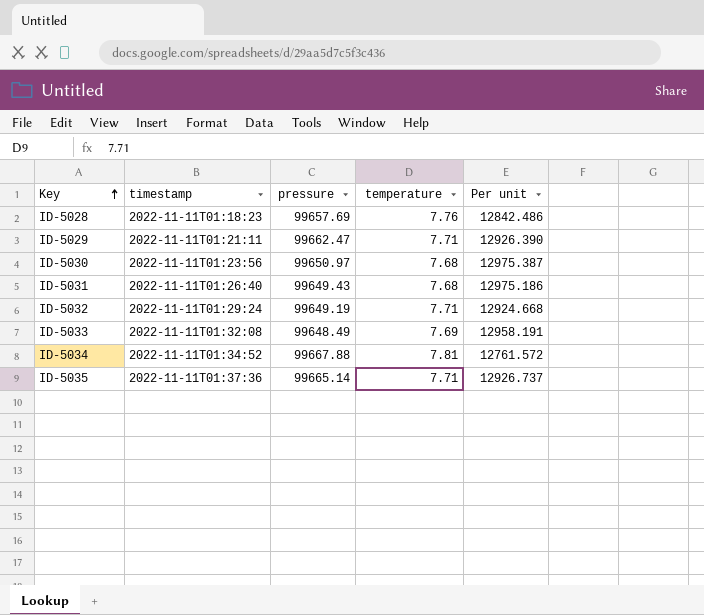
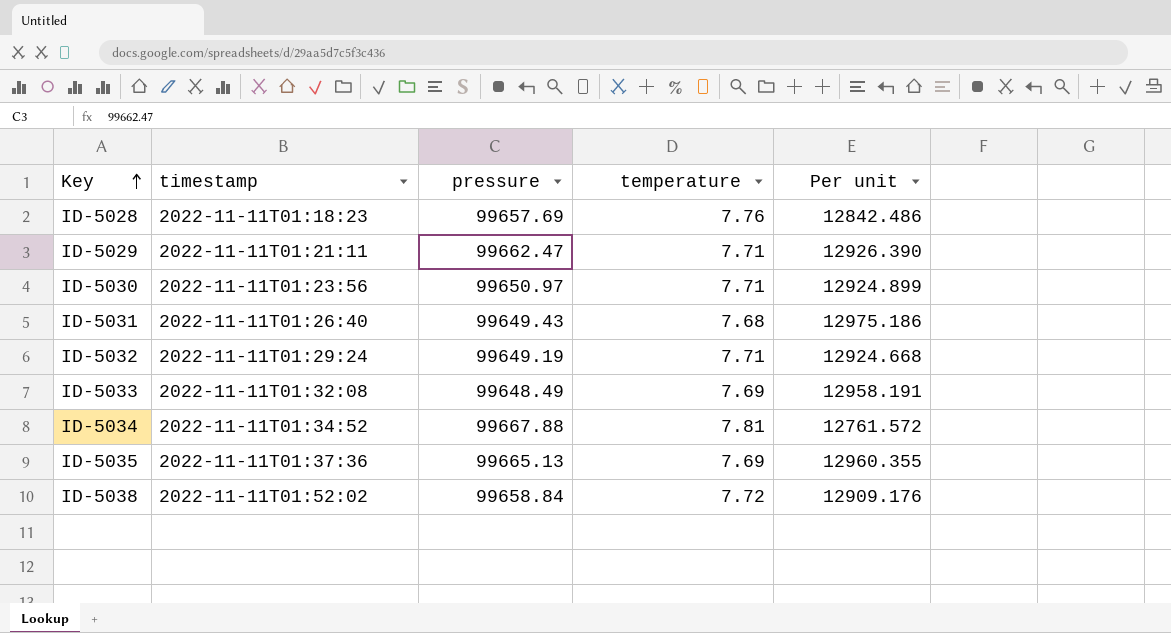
ID-5030 | temperature: 7.68 -> 7.71
ID-5030 | Per unit: 12975.387 -> 12924.899
ID-5035 | pressure: 99665.14 -> 99665.13
ID-5035 | temperature: 7.71 -> 7.69
ID-5035 | Per unit: 12926.737 -> 12960.355
row ID-5038: none -> 2022-11-11T01:52:02 | 99658.84 | 7.72 | 12909.176

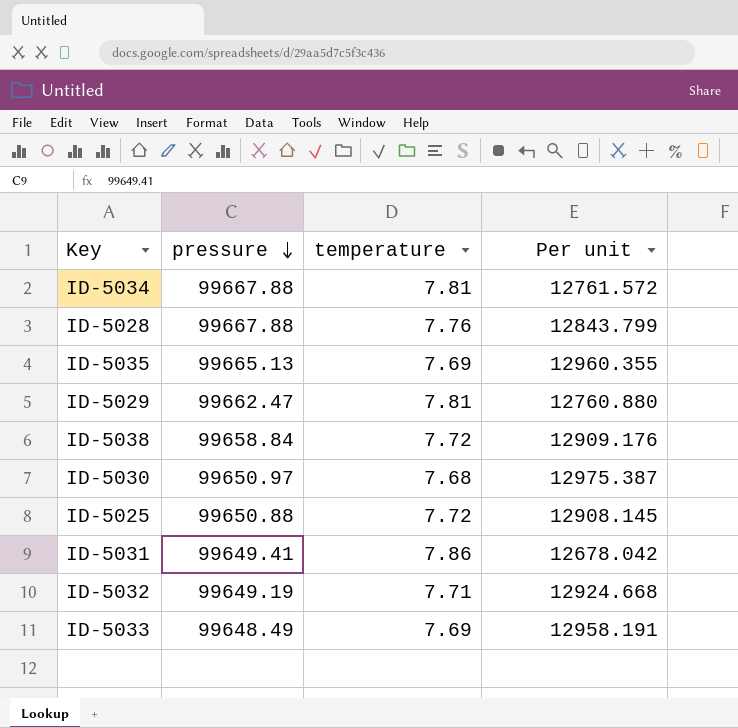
row order: Key ascending -> pressure descending
column timestamp | position: 2 -> none
ID-5028 | pressure: 99657.69 -> 99667.88
ID-5028 | Per unit: 12842.486 -> 12843.799
ID-5029 | temperature: 7.71 -> 7.81
ID-5029 | Per unit: 12926.390 -> 12760.880
ID-5030 | temperature: 7.71 -> 7.68
ID-5030 | Per unit: 12924.899 -> 12975.387
row ID-5025: none -> 99650.88 | 7.72 | 12908.145
ID-5031 | pressure: 99649.43 -> 99649.41
ID-5031 | temperature: 7.68 -> 7.86
ID-5031 | Per unit: 12975.186 -> 12678.042

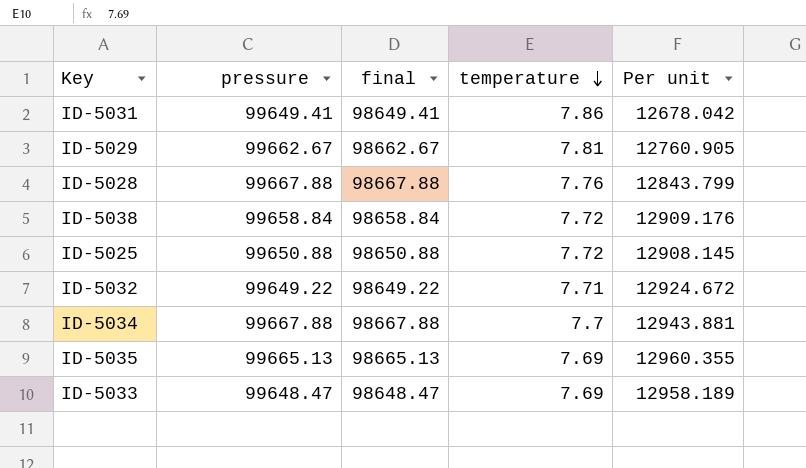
row order: pressure descending -> temperature descending
column final | formula: none -> [pressure] - 1000
row ID-5030: 99650.97 | 7.68 | 12975.387 -> none
ID-5029 | pressure: 99662.47 -> 99662.67
ID-5029 | Per unit: 12760.880 -> 12760.905
ID-5032 | pressure: 99649.19 -> 99649.22
ID-5032 | Per unit: 12924.668 -> 12924.672
ID-5034 | temperature: 7.81 -> 7.7
ID-5034 | Per unit: 12761.572 -> 12943.881
ID-5033 | pressure: 99648.49 -> 99648.47
ID-5033 | Per unit: 12958.191 -> 12958.189

